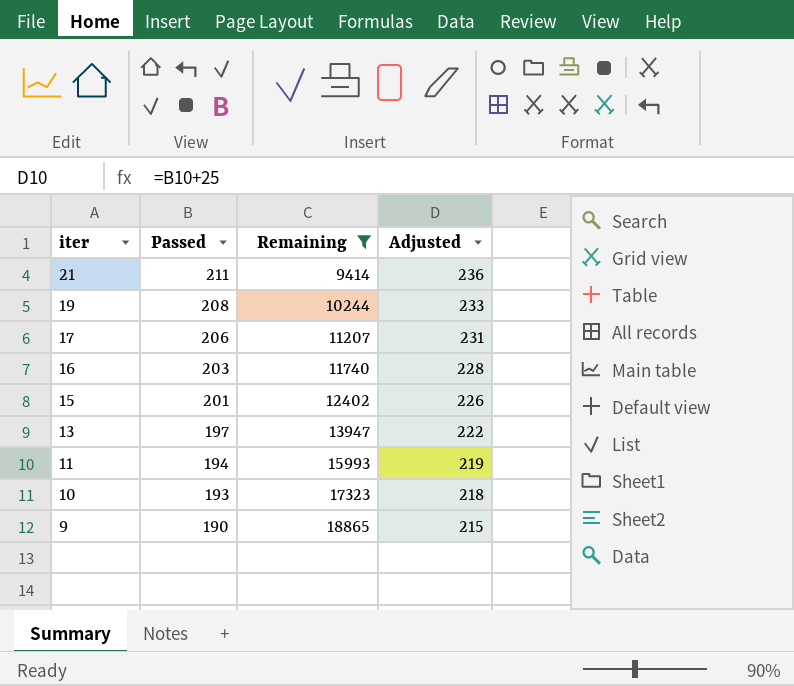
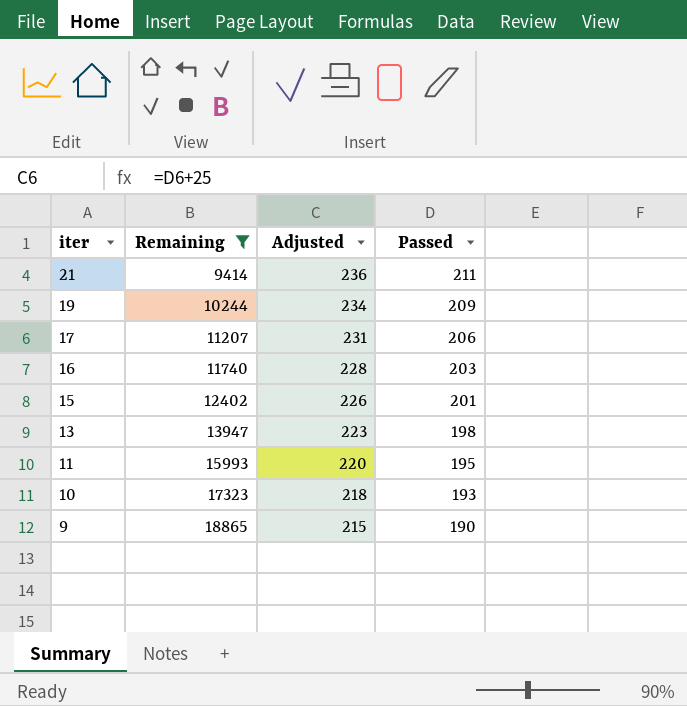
column Passed | position: 2 -> 4
19 | Adjusted: 233 -> 234
19 | Passed: 208 -> 209
13 | Adjusted: 222 -> 223
13 | Passed: 197 -> 198
11 | Adjusted: 219 -> 220
11 | Passed: 194 -> 195

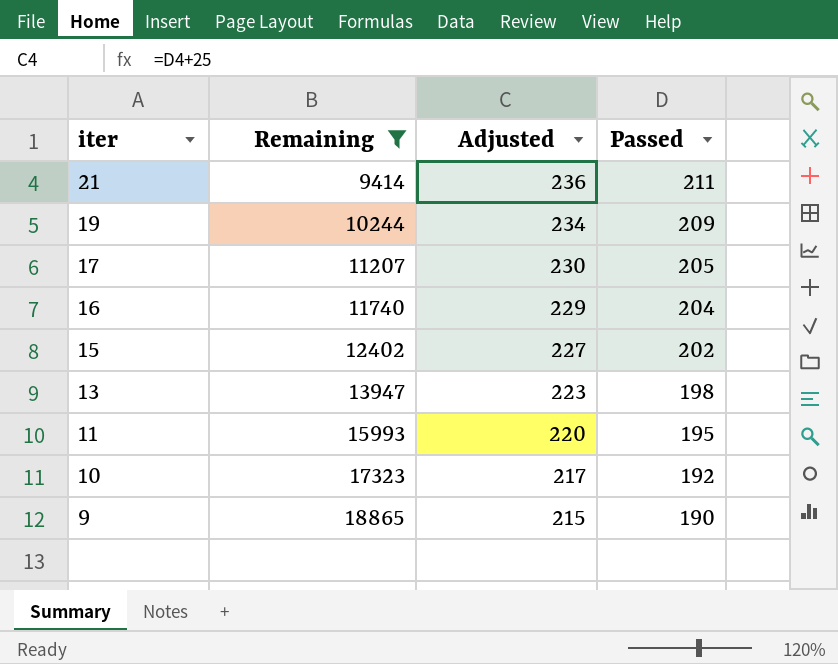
17 | Adjusted: 231 -> 230
17 | Passed: 206 -> 205
16 | Adjusted: 228 -> 229
16 | Passed: 203 -> 204
15 | Adjusted: 226 -> 227
15 | Passed: 201 -> 202
10 | Adjusted: 218 -> 217
10 | Passed: 193 -> 192

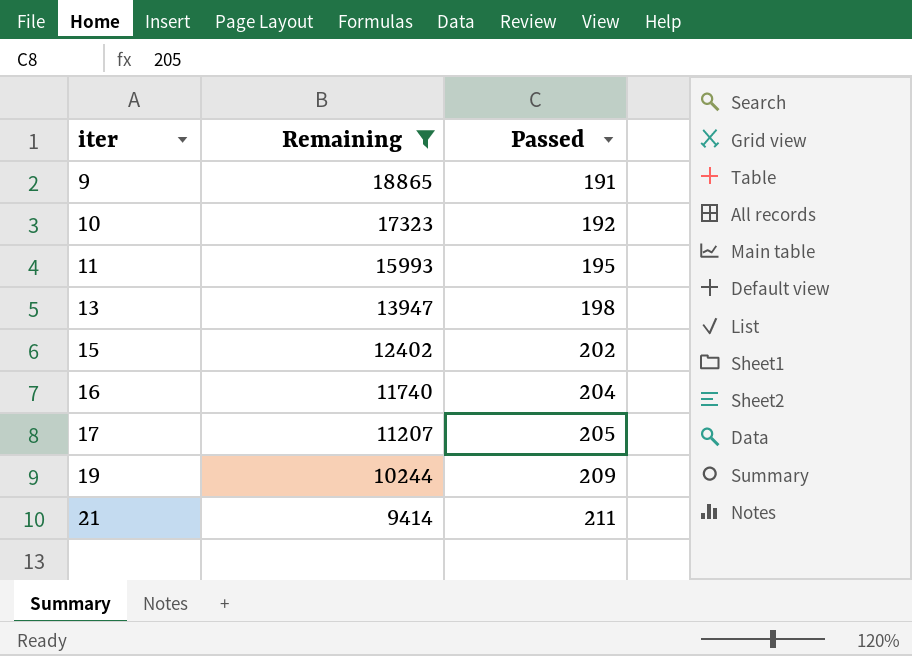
row order: iter descending -> iter ascending
column Adjusted | formula: [Passed] + 25 -> none
9 | Passed: 190 -> 191

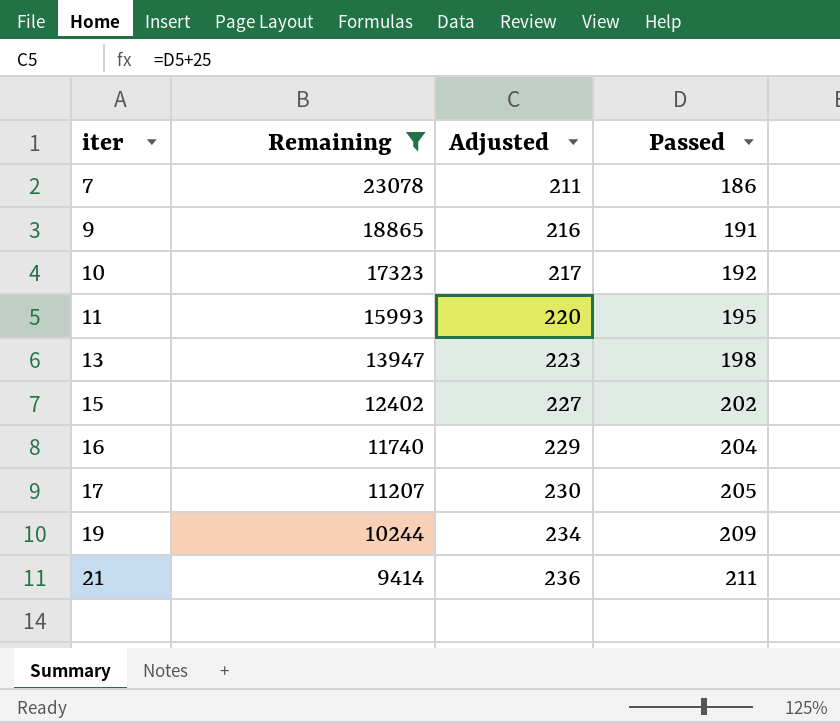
column Adjusted | formula: none -> [Passed] + 25
row 7: none -> 23078 | 211 | 186

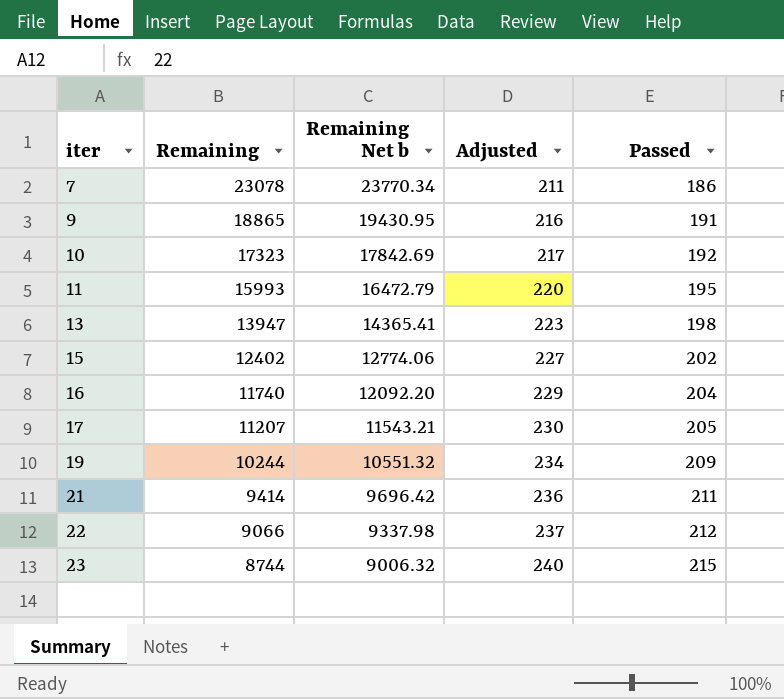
filter: Remaining >= 9414 -> none
column Remaining Net b | formula: none -> [Remaining] * 1.03

